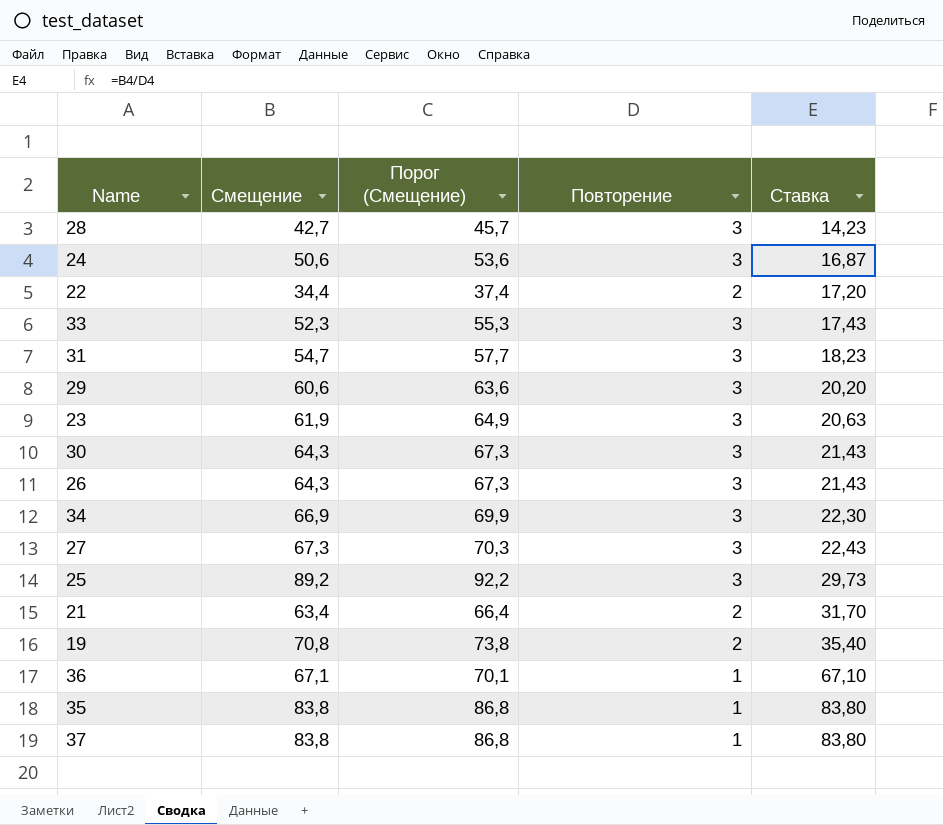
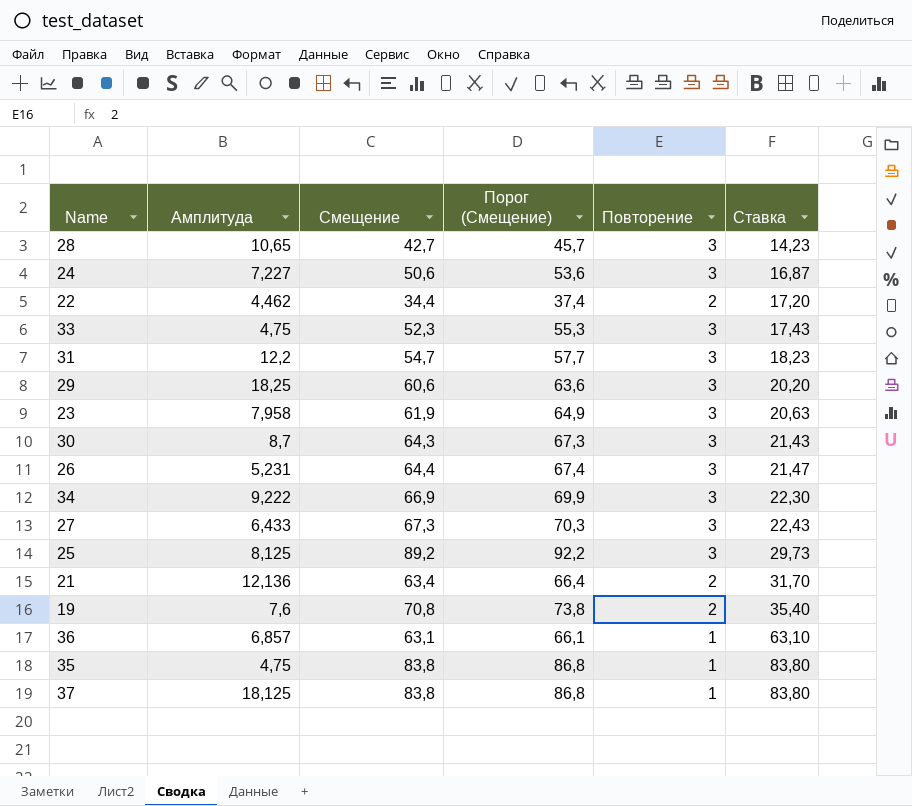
column Амплитуда | position: none -> 2
26 | Смещение: 64,3 -> 64,4
26 | Порог (Смещение): 67,3 -> 67,4
26 | Ставка: 21,43 -> 21,47
36 | Смещение: 67,1 -> 63,1
36 | Порог (Смещение): 70,1 -> 66,1
36 | Ставка: 67,10 -> 63,10

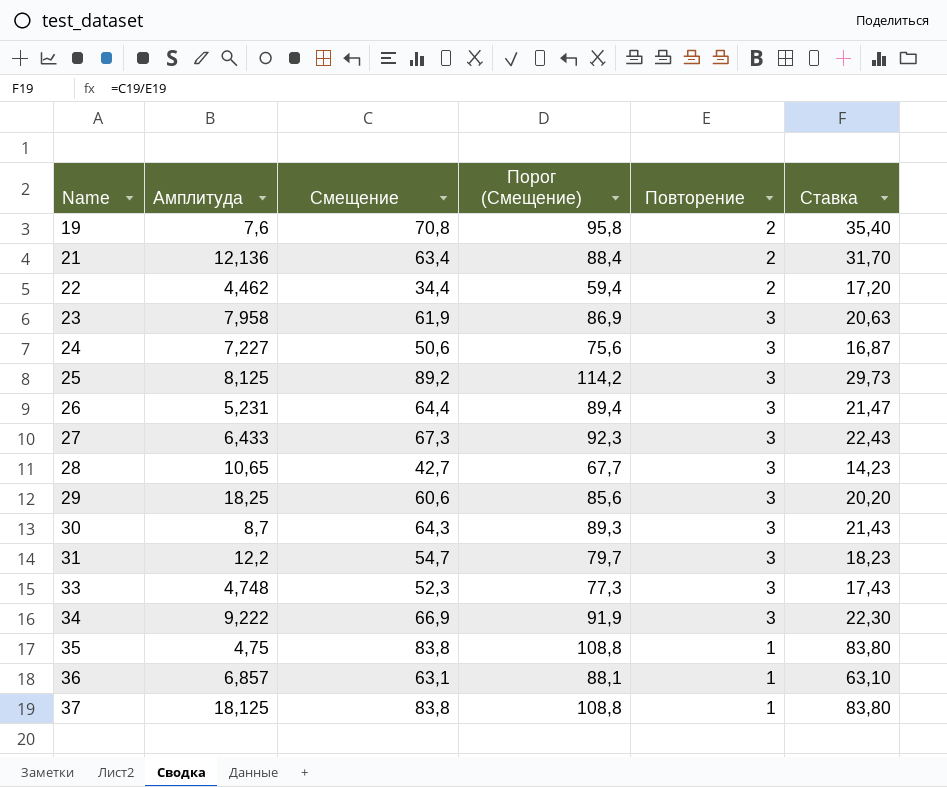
row order: Ставка ascending -> Name ascending
column Порог (Смещение) | formula: [Смещение] + 3 -> [Смещение] + 25
33 | Амплитуда: 4,75 -> 4,748

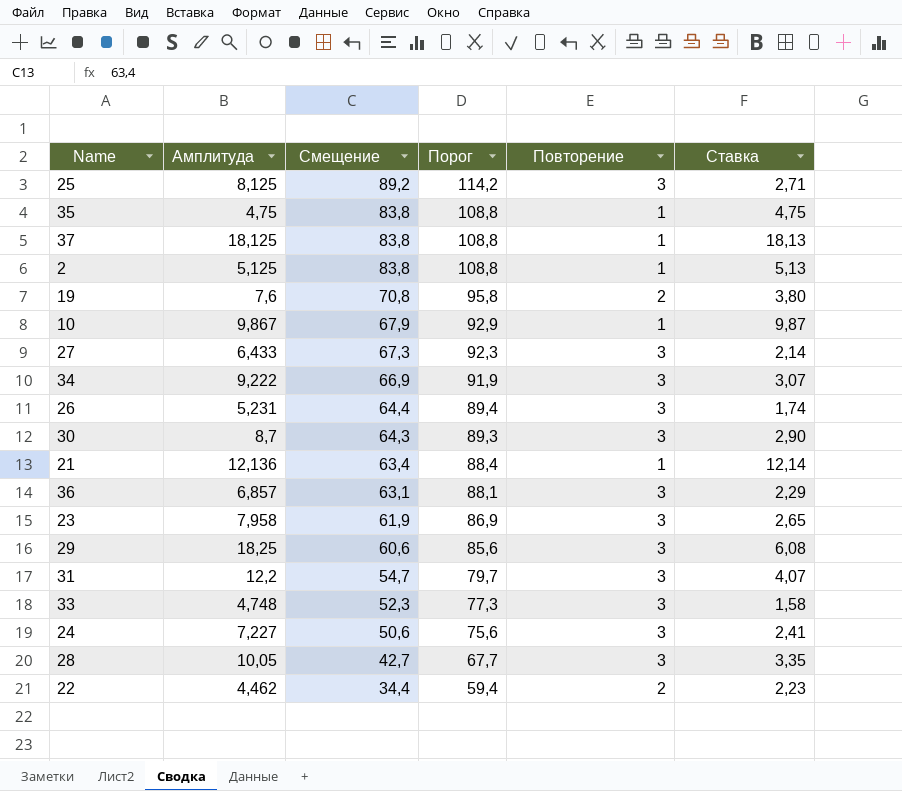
row order: Name ascending -> Смещение descending
column name: Порог (Смещение) -> Порог
column Ставка | formula: [Смещение] / [Повторение] -> [Амплитуда] / [Повторение]
row 2: none -> 5,125 | 83,8 | 108,8 | 1 | 5,13
row 10: none -> 9,867 | 67,9 | 92,9 | 1 | 9,87
21 | Повторение: 2 -> 1
36 | Повторение: 1 -> 3
28 | Амплитуда: 10,65 -> 10,05

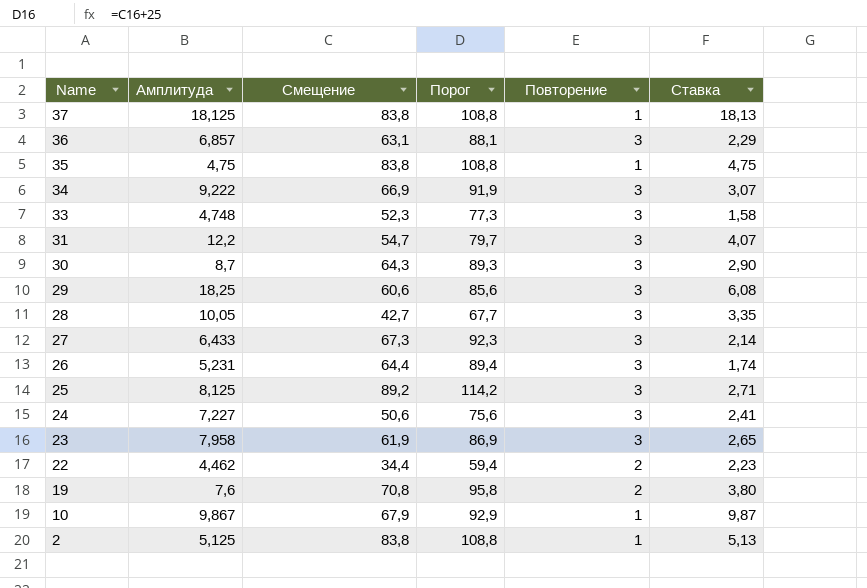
row order: Смещение descending -> Name descending
row 21: 12,136 | 63,4 | 88,4 | 1 | 12,14 -> none

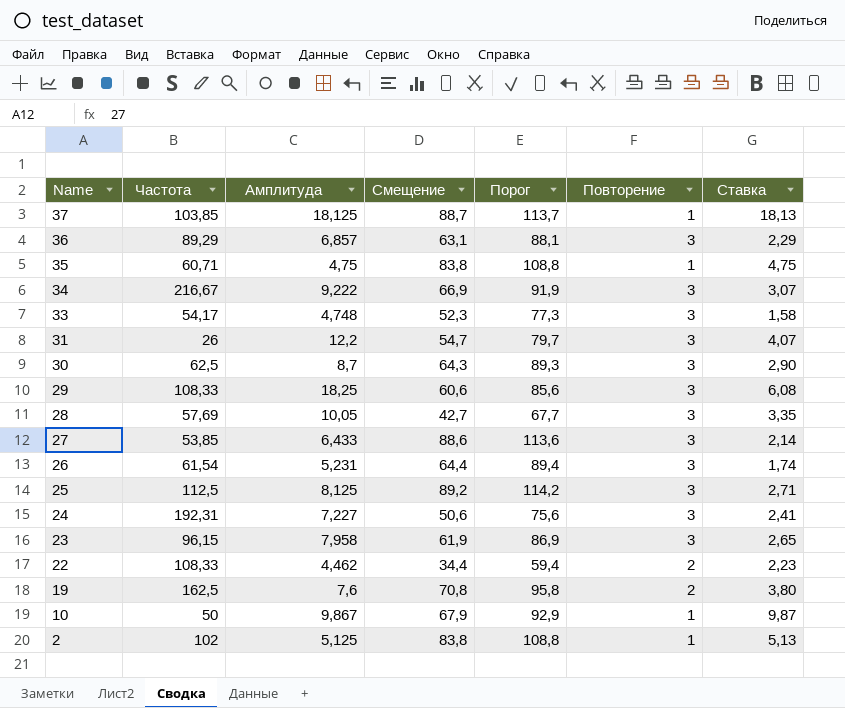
column Частота | position: none -> 2
37 | Смещение: 83,8 -> 88,7
37 | Порог: 108,8 -> 113,7
27 | Смещение: 67,3 -> 88,6
27 | Порог: 92,3 -> 113,6

